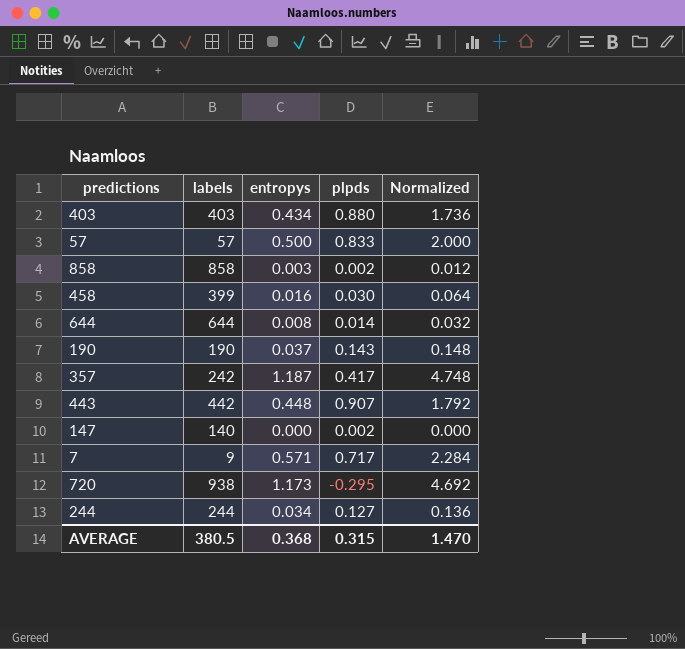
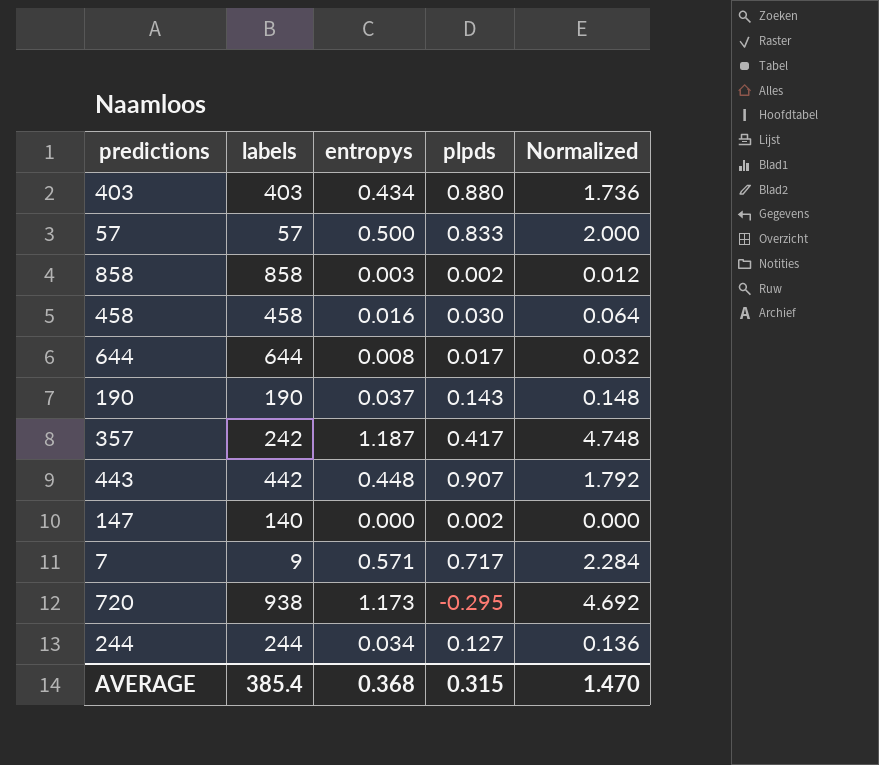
458 | labels: 399 -> 458
644 | plpds: 0.014 -> 0.017
AVERAGE | labels: 380.5 -> 385.4

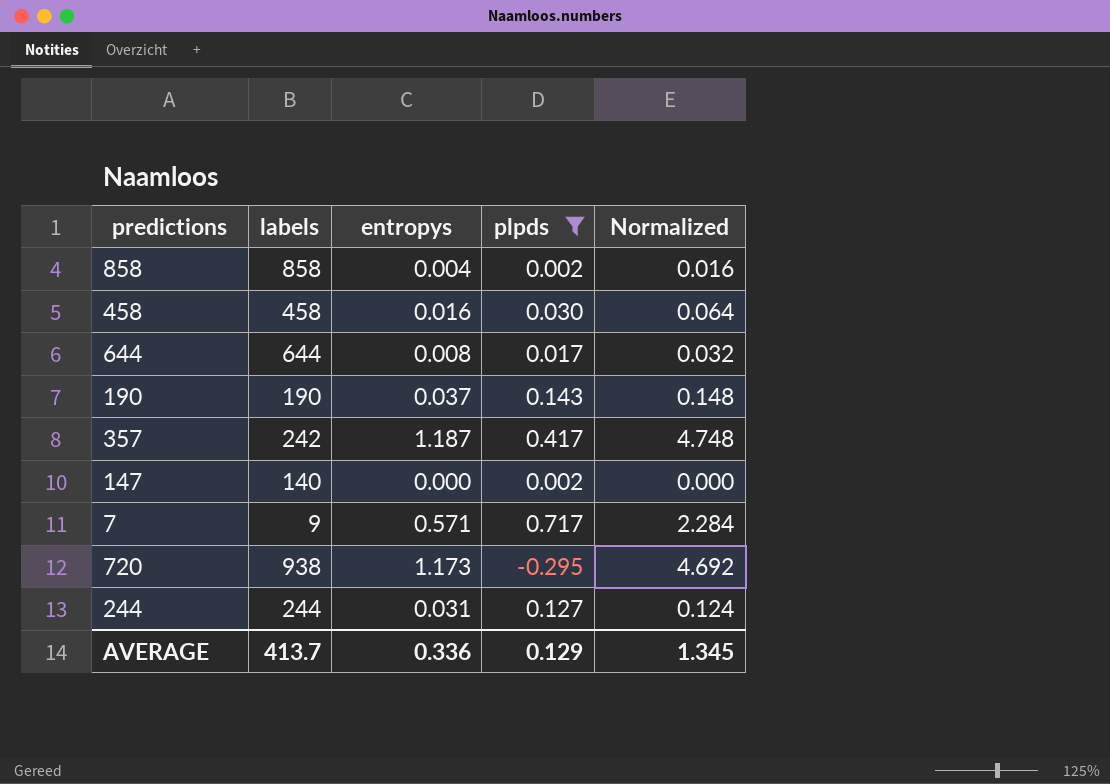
filter: none -> plpds <= 0.717
858 | entropys: 0.003 -> 0.004
858 | Normalized: 0.012 -> 0.016
244 | entropys: 0.034 -> 0.031
244 | Normalized: 0.136 -> 0.124
AVERAGE | labels: 385.4 -> 413.7
AVERAGE | entropys: 0.368 -> 0.336
AVERAGE | plpds: 0.315 -> 0.129
AVERAGE | Normalized: 1.470 -> 1.345

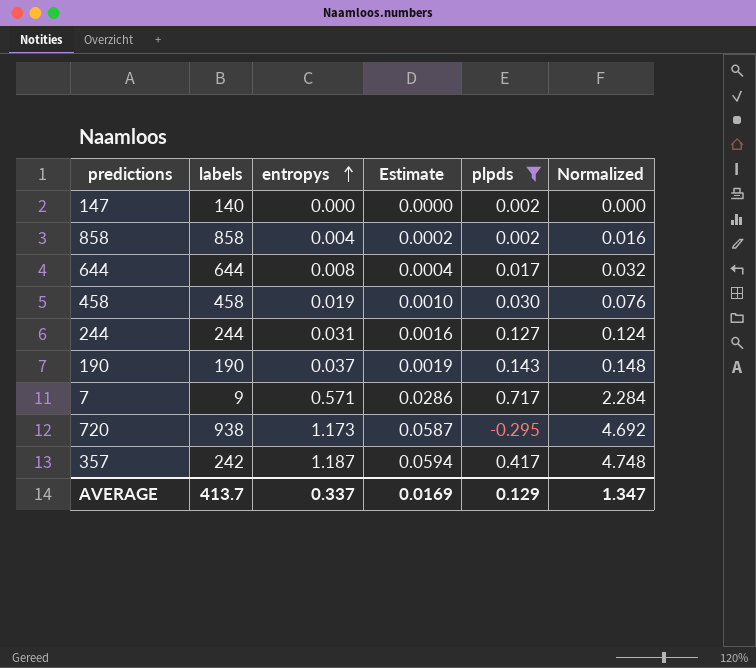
row order: none -> entropys ascending
column Estimate | formula: none -> [entropys] * 0.05
458 | entropys: 0.016 -> 0.019
458 | Normalized: 0.064 -> 0.076
AVERAGE | entropys: 0.336 -> 0.337
AVERAGE | Normalized: 1.345 -> 1.347

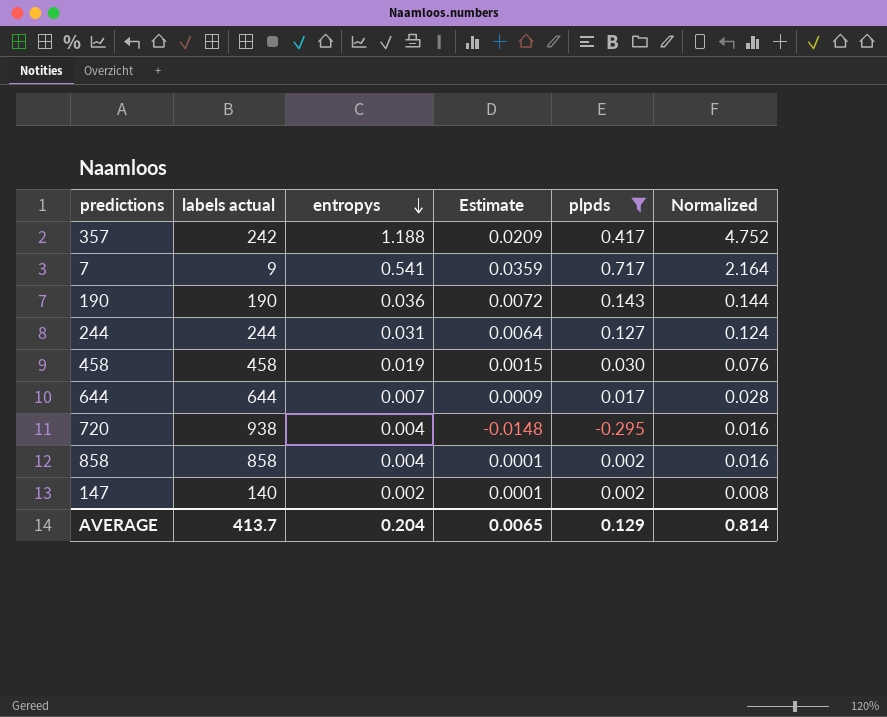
row order: entropys ascending -> entropys descending
column name: labels -> labels actual
column Estimate | formula: [entropys] * 0.05 -> [plpds] * 0.05
357 | entropys: 1.187 -> 1.188
357 | Normalized: 4.748 -> 4.752
7 | entropys: 0.571 -> 0.541
7 | Normalized: 2.284 -> 2.164
190 | entropys: 0.037 -> 0.036
190 | Normalized: 0.148 -> 0.144
644 | entropys: 0.008 -> 0.007
644 | Normalized: 0.032 -> 0.028
720 | entropys: 1.173 -> 0.004
720 | Normalized: 4.692 -> 0.016
147 | entropys: 0.000 -> 0.002
147 | Normalized: 0.000 -> 0.008
AVERAGE | entropys: 0.337 -> 0.204
AVERAGE | Estimate: 0.0169 -> 0.0065
AVERAGE | Normalized: 1.347 -> 0.814

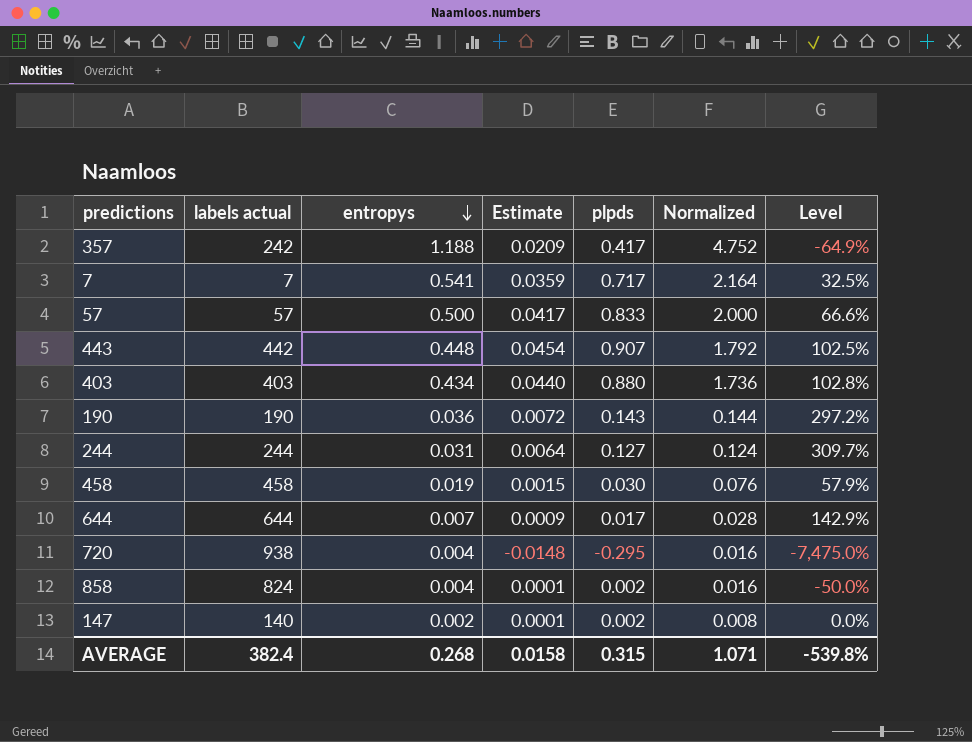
filter: plpds <= 0.717 -> none
column Level | formula: none -> ([plpds] - [entropys]) / [entropys]
7 | labels actual: 9 -> 7
858 | labels actual: 858 -> 824
AVERAGE | labels actual: 413.7 -> 382.4
AVERAGE | entropys: 0.204 -> 0.268
AVERAGE | Estimate: 0.0065 -> 0.0158
AVERAGE | plpds: 0.129 -> 0.315
AVERAGE | Normalized: 0.814 -> 1.071

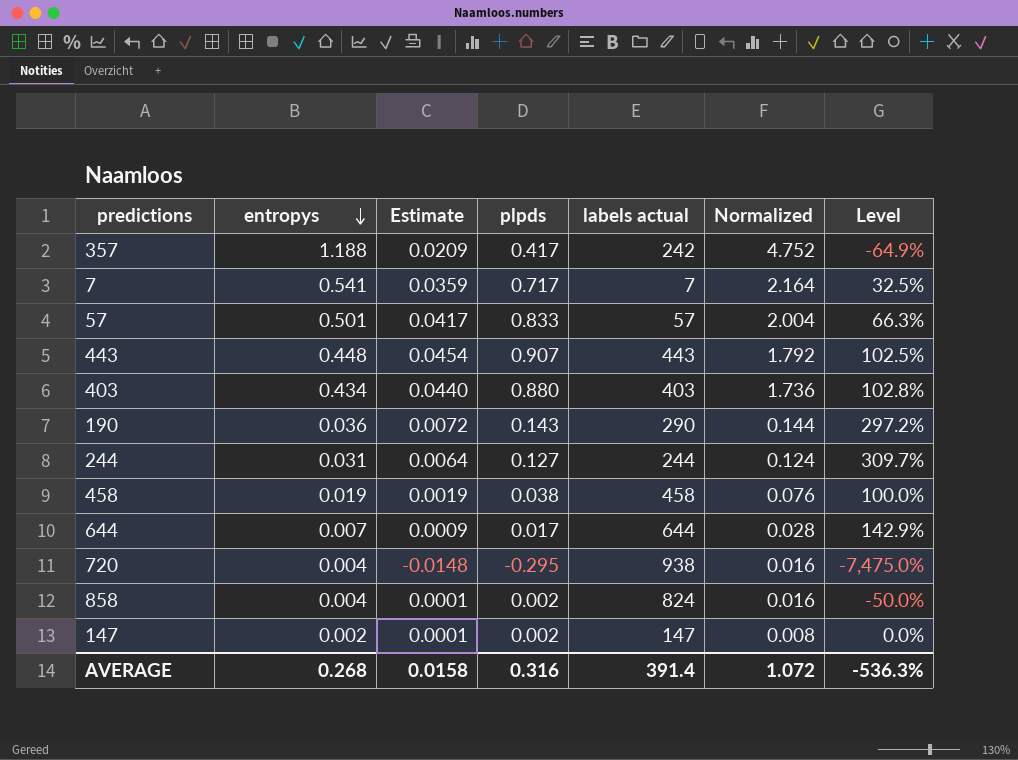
column labels actual | position: 2 -> 5
57 | entropys: 0.500 -> 0.501
57 | Normalized: 2.000 -> 2.004
57 | Level: 66.6% -> 66.3%
443 | labels actual: 442 -> 443
190 | labels actual: 190 -> 290
458 | Estimate: 0.0015 -> 0.0019
458 | plpds: 0.030 -> 0.038
458 | Level: 57.9% -> 100.0%
147 | labels actual: 140 -> 147
AVERAGE | plpds: 0.315 -> 0.316
AVERAGE | labels actual: 382.4 -> 391.4
AVERAGE | Normalized: 1.071 -> 1.072
AVERAGE | Level: -539.8% -> -536.3%

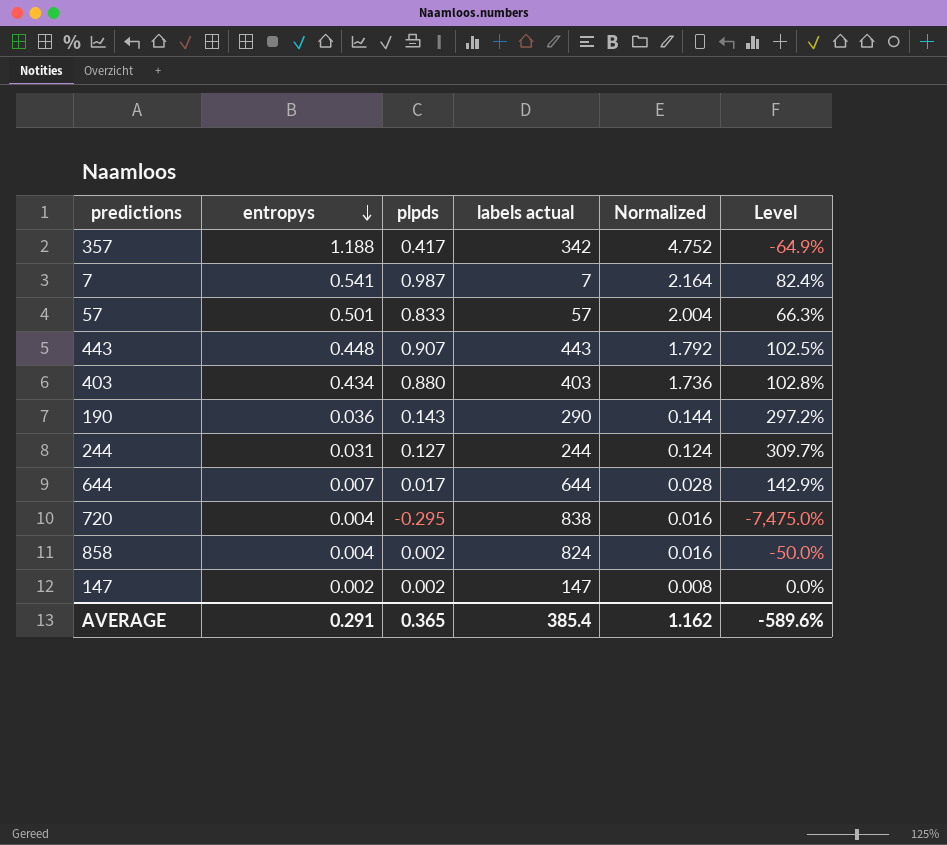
column Estimate | formula: [plpds] * 0.05 -> none
row 458: 0.019 | 0.0019 | 0.038 | 458 | 0.076 | 100.0% -> none
357 | labels actual: 242 -> 342
7 | plpds: 0.717 -> 0.987
7 | Level: 32.5% -> 82.4%
720 | labels actual: 938 -> 838
AVERAGE | entropys: 0.268 -> 0.291
AVERAGE | plpds: 0.316 -> 0.365
AVERAGE | labels actual: 391.4 -> 385.4
AVERAGE | Normalized: 1.072 -> 1.162
AVERAGE | Level: -536.3% -> -589.6%

